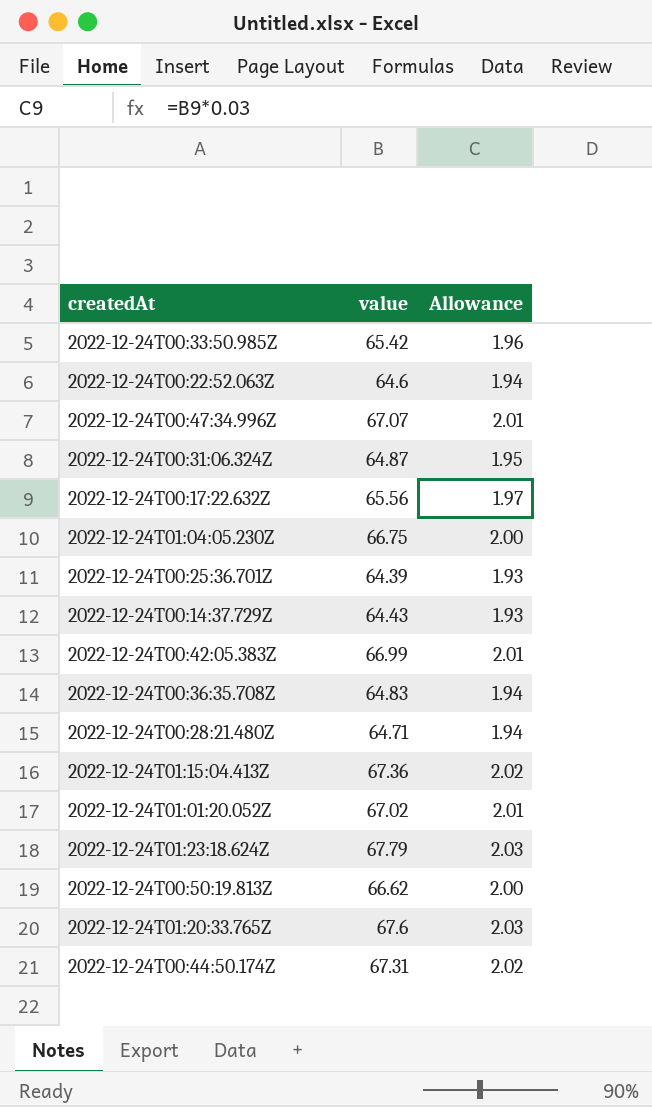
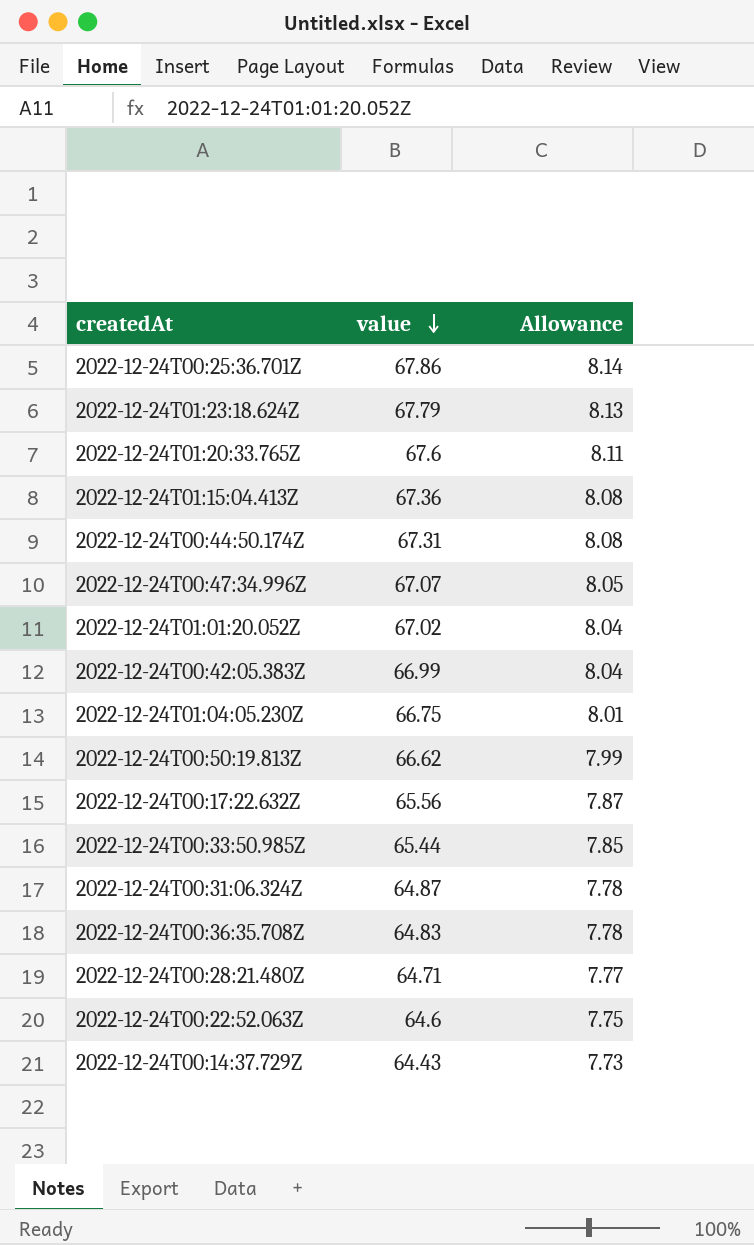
row order: none -> value descending
column Allowance | formula: [value] * 0.03 -> [value] * 0.12
2022-12-24T00:25:36.701Z | value: 64.39 -> 67.86
2022-12-24T00:33:50.985Z | value: 65.42 -> 65.44

